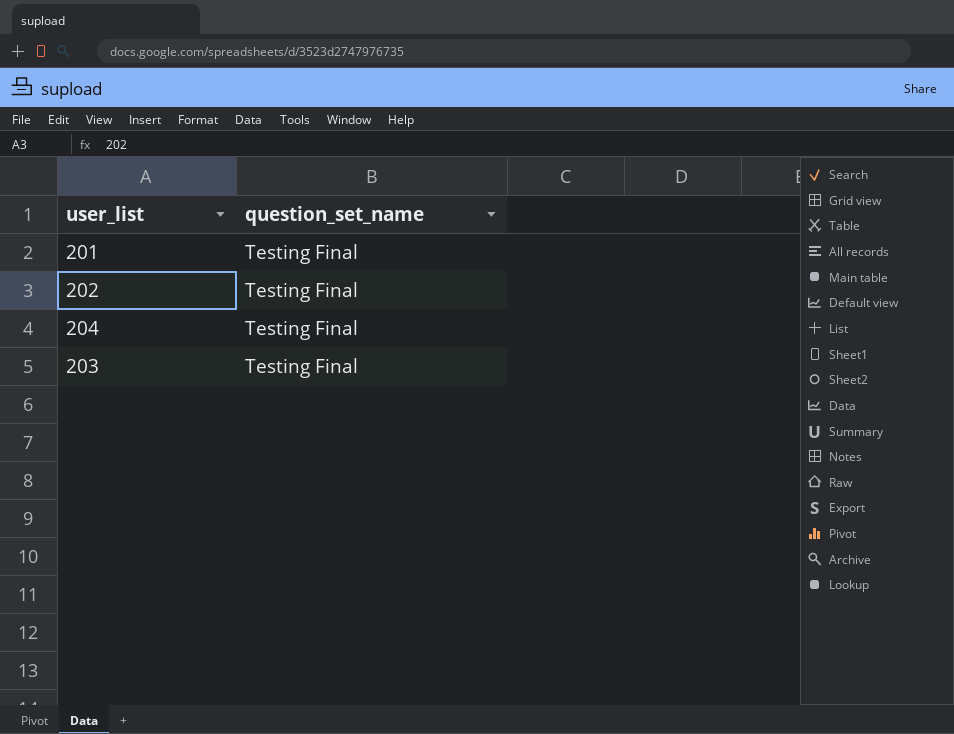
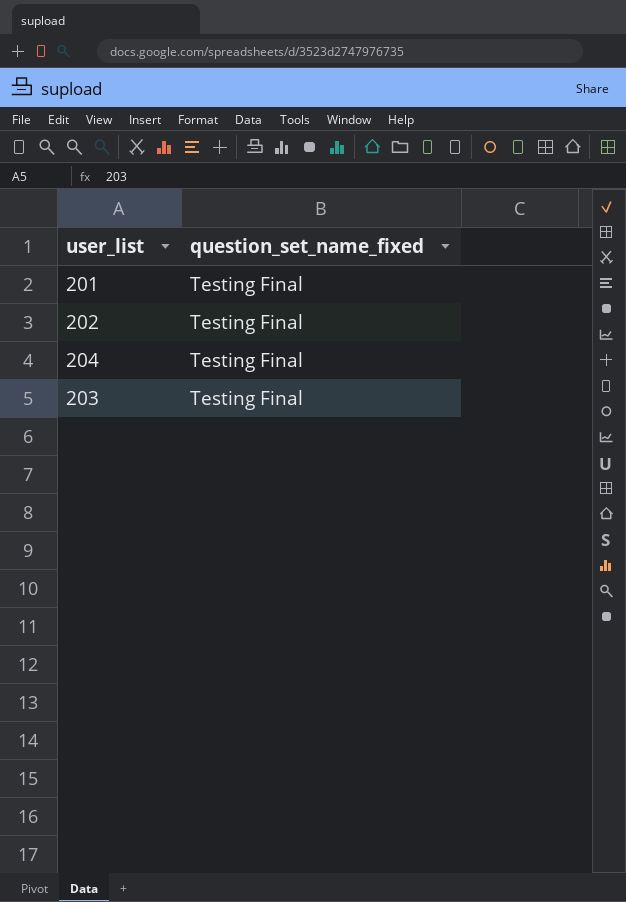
column name: question_set_name -> question_set_name_fixed

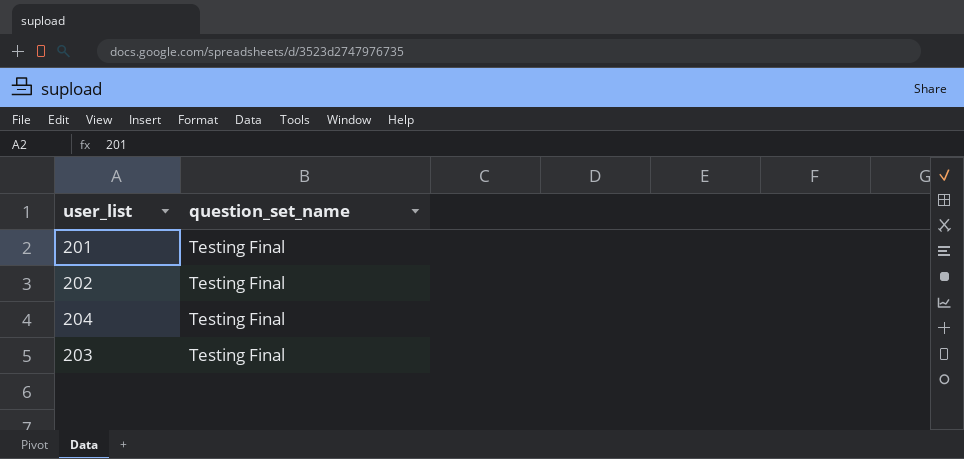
column name: question_set_name_fixed -> question_set_name

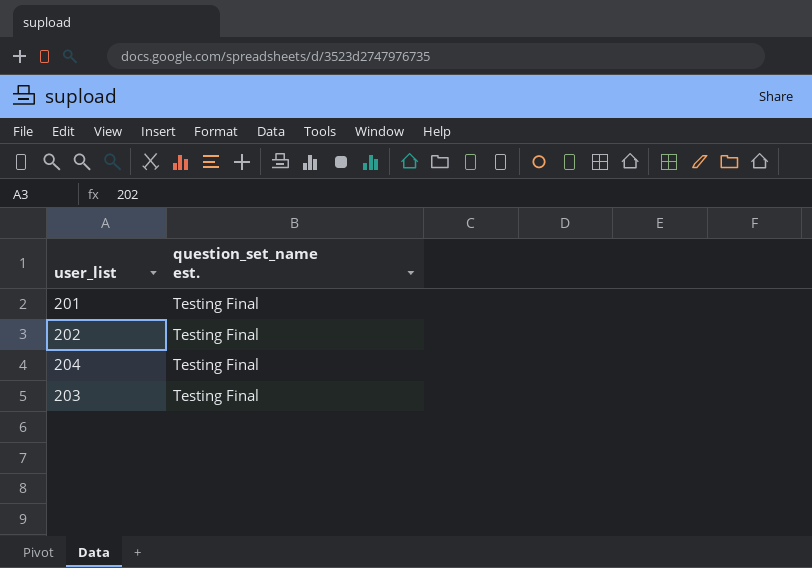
column name: question_set_name -> question_set_name est.

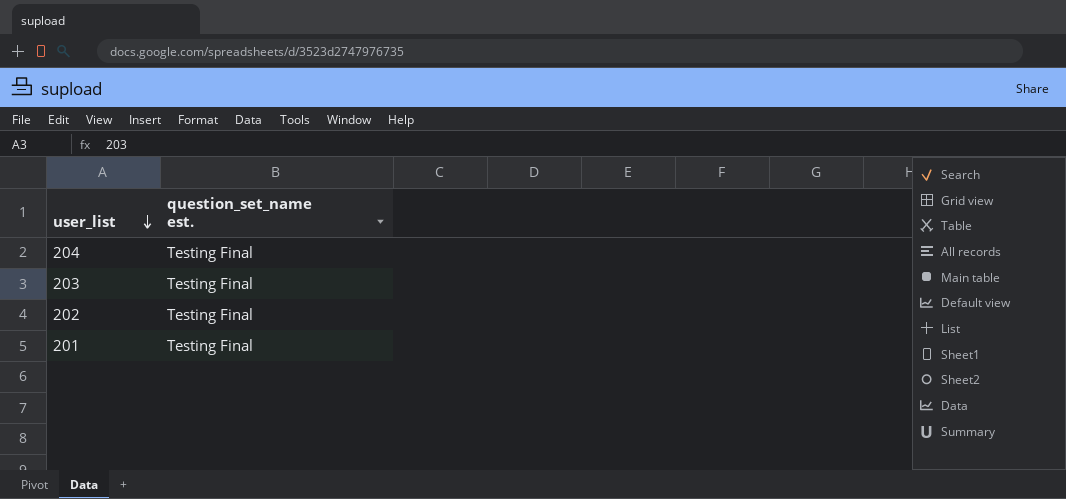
row order: none -> user_list descending

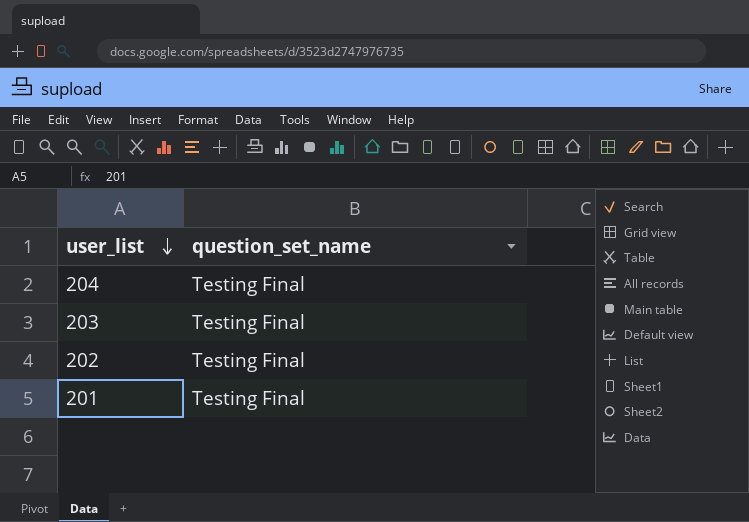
column name: question_set_name est. -> question_set_name

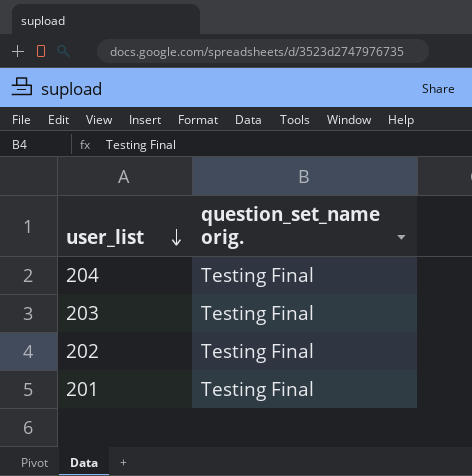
column name: question_set_name -> question_set_name orig.

